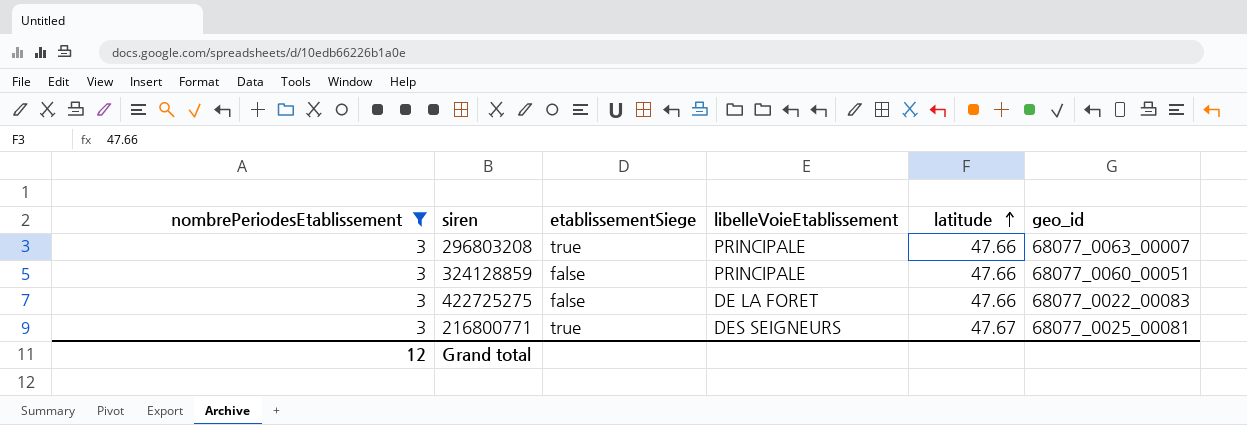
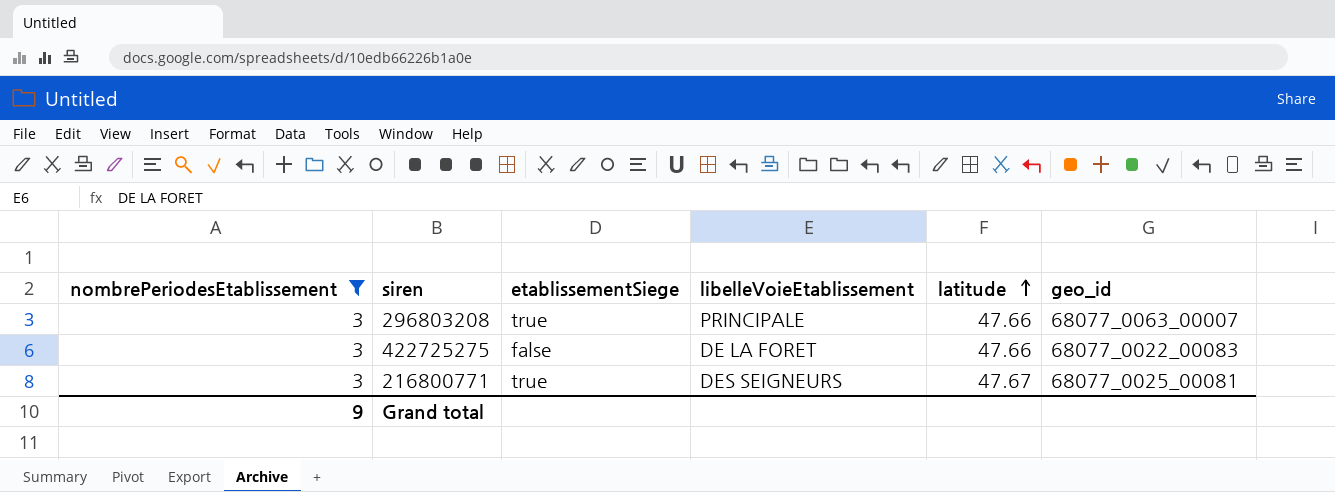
row 324128859: 3 | false | PRINCIPALE | 47.66 | 68077_0060_00051 -> none
Grand total | nombrePeriodesEtablissement: 12 -> 9

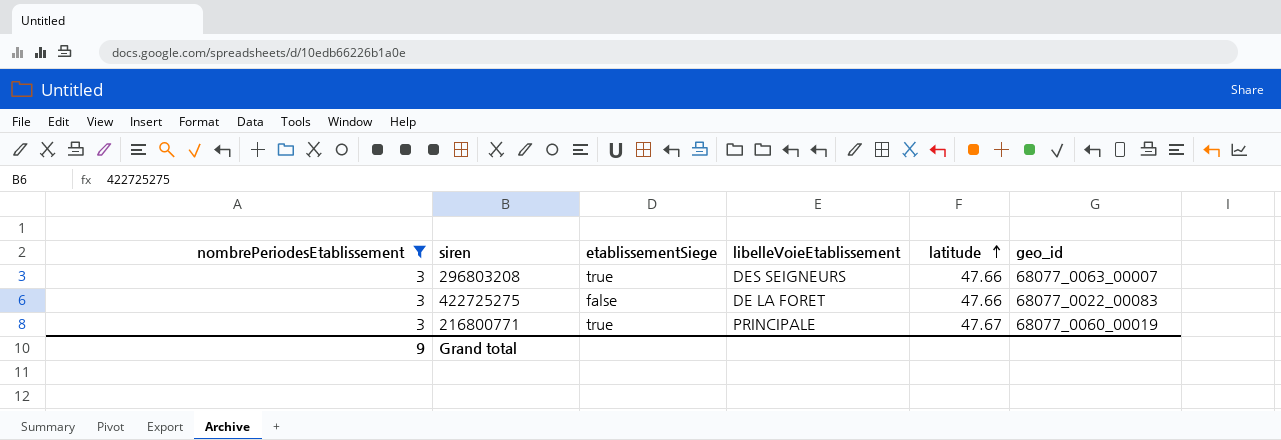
296803208 | libelleVoieEtablissement: PRINCIPALE -> DES SEIGNEURS
216800771 | libelleVoieEtablissement: DES SEIGNEURS -> PRINCIPALE
216800771 | geo_id: 68077_0025_00081 -> 68077_0060_00019

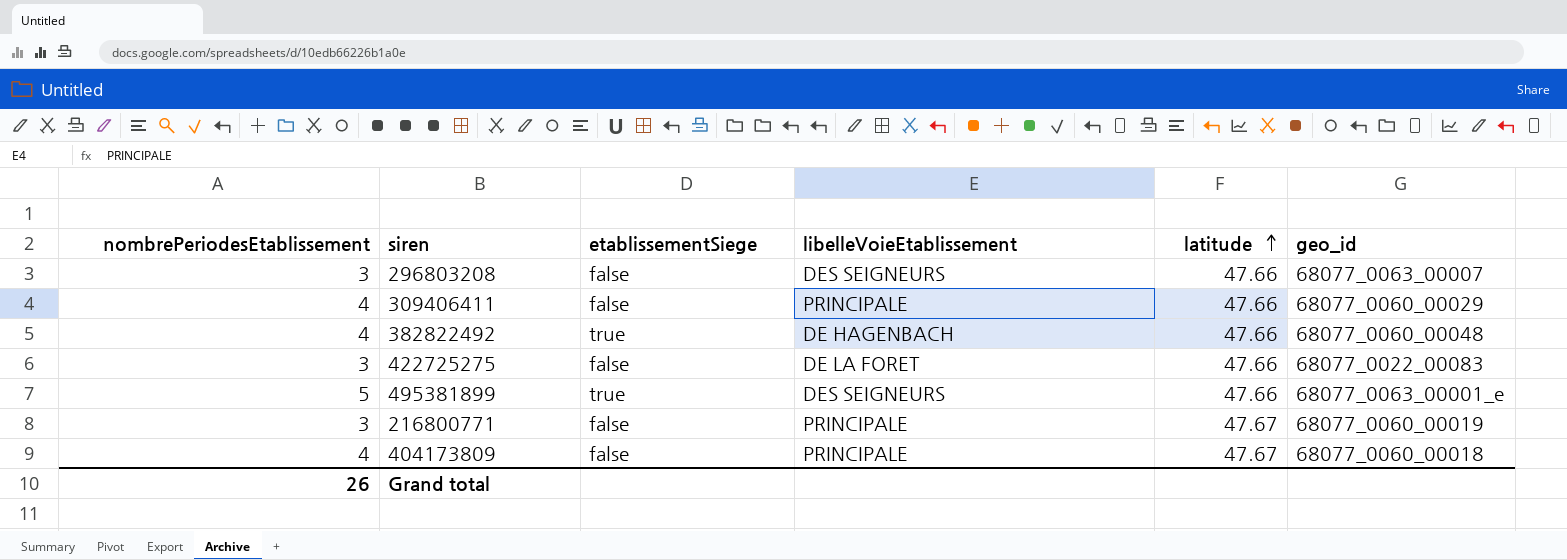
filter: nombrePeriodesEtablissement = 3 -> none
296803208 | etablissementSiege: true -> false
216800771 | etablissementSiege: true -> false
Grand total | nombrePeriodesEtablissement: 9 -> 26

